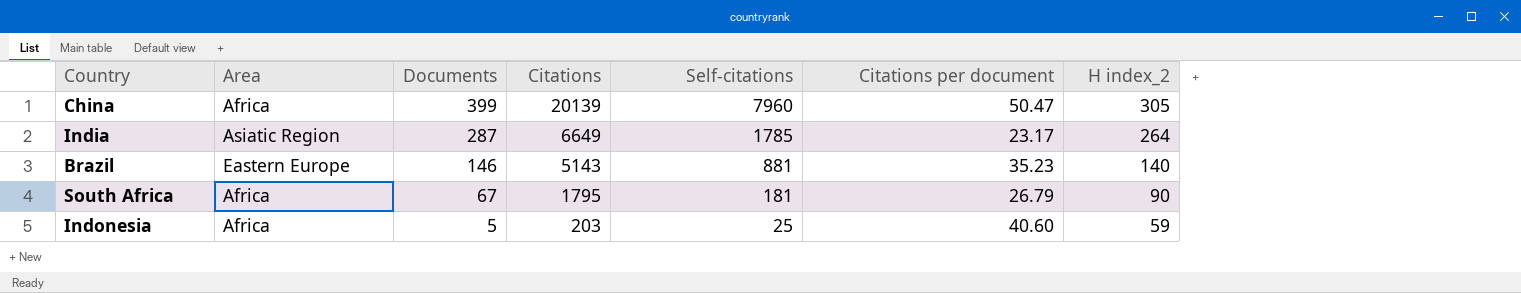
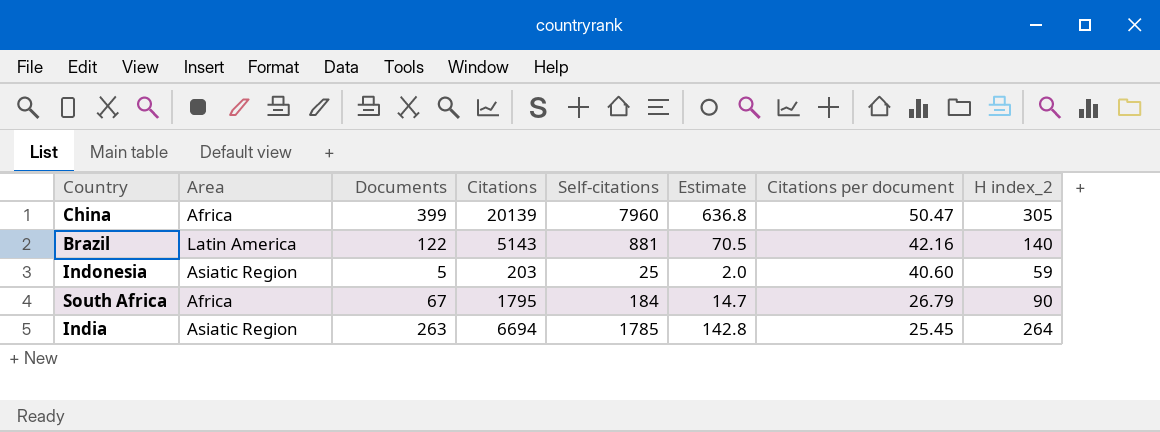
row order: Documents descending -> Citations per document descending
column Estimate | formula: none -> [Self-citations] * 0.08
Brazil | Area: Eastern Europe -> Latin America
Brazil | Documents: 146 -> 122
Brazil | Citations per document: 35.23 -> 42.16
Indonesia | Area: Africa -> Asiatic Region
South Africa | Self-citations: 181 -> 184
India | Documents: 287 -> 263
India | Citations: 6649 -> 6694
India | Citations per document: 23.17 -> 25.45

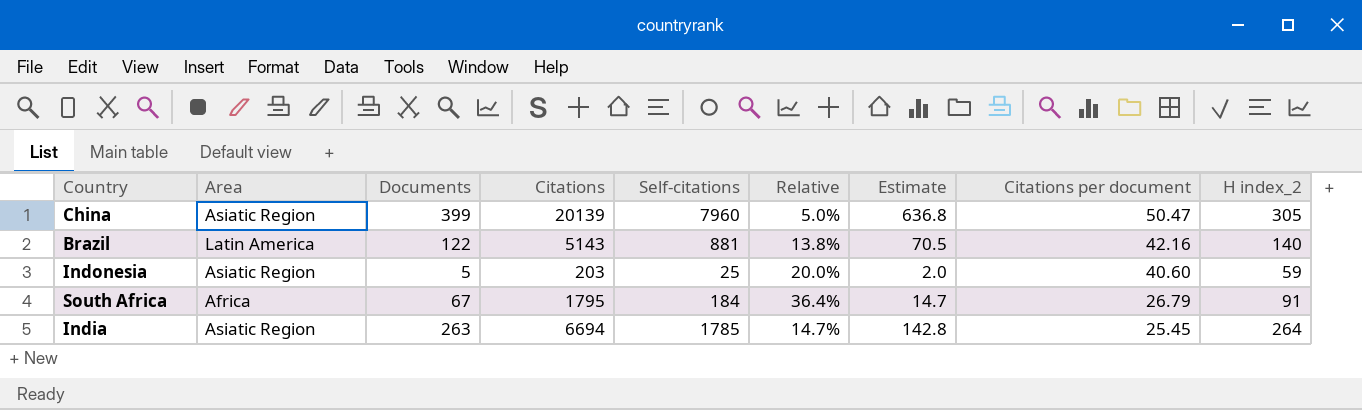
column Relative | formula: none -> [Documents] / [Self-citations]
China | Area: Africa -> Asiatic Region
South Africa | H index_2: 90 -> 91

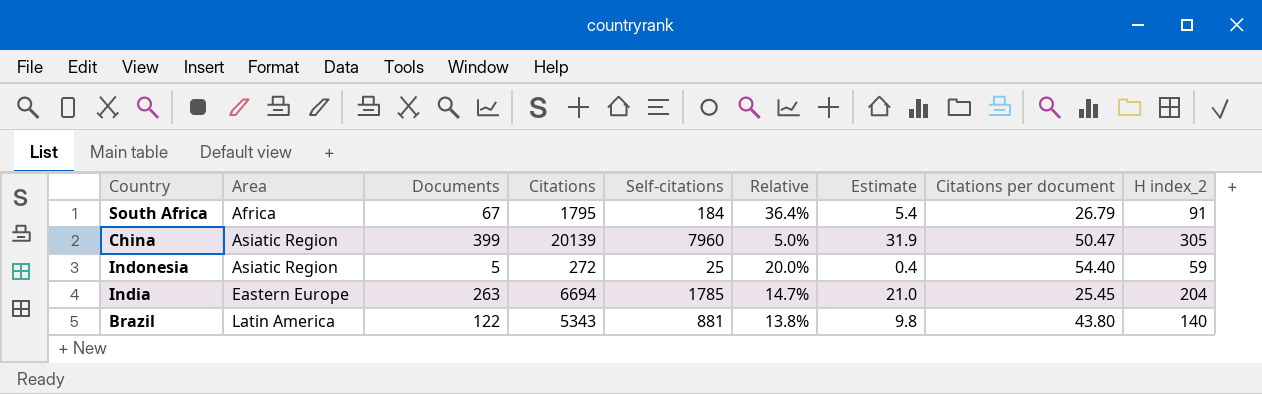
row order: Citations per document descending -> Area ascending
column Estimate | formula: [Self-citations] * 0.08 -> [Documents] * 0.08
Indonesia | Citations: 203 -> 272
Indonesia | Citations per document: 40.60 -> 54.40
India | Area: Asiatic Region -> Eastern Europe
India | H index_2: 264 -> 204
Brazil | Citations: 5143 -> 5343
Brazil | Citations per document: 42.16 -> 43.80

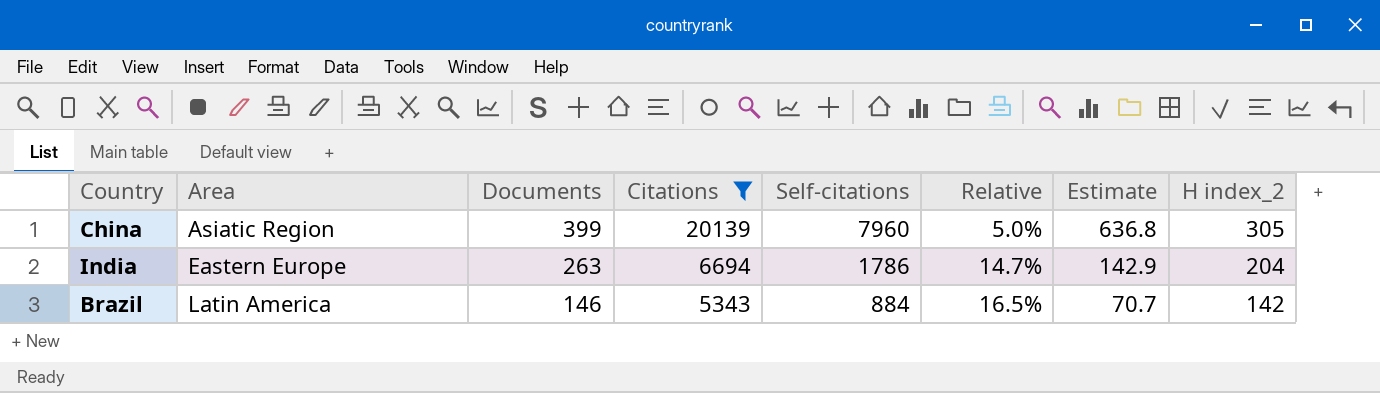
filter: none -> Citations >= 5343
column Citations per document | formula: [Citations] / [Documents] -> none
column Estimate | formula: [Documents] * 0.08 -> [Self-citations] * 0.08
India | Self-citations: 1785 -> 1786
Brazil | Documents: 122 -> 146
Brazil | Self-citations: 881 -> 884
Brazil | Relative: 13.8% -> 16.5%
Brazil | H index_2: 140 -> 142

